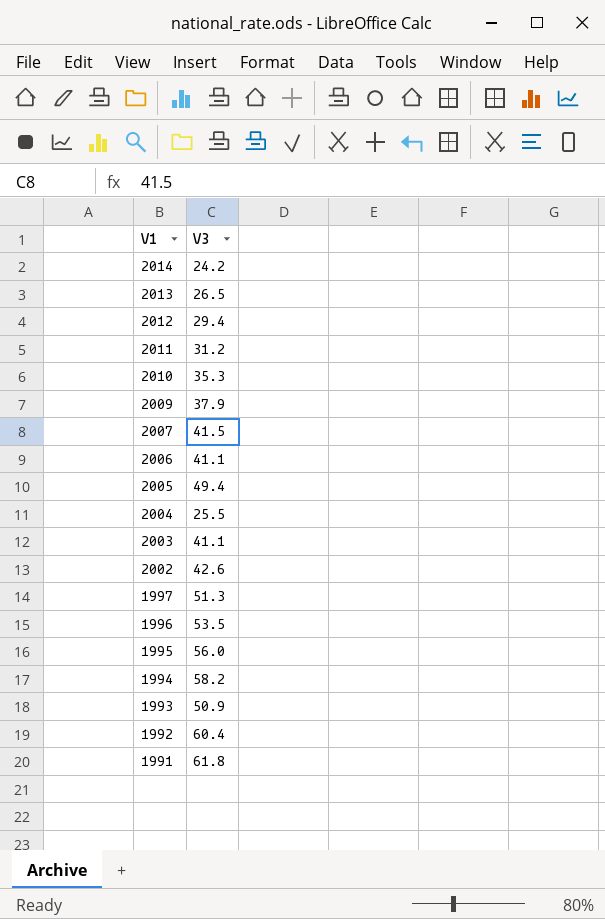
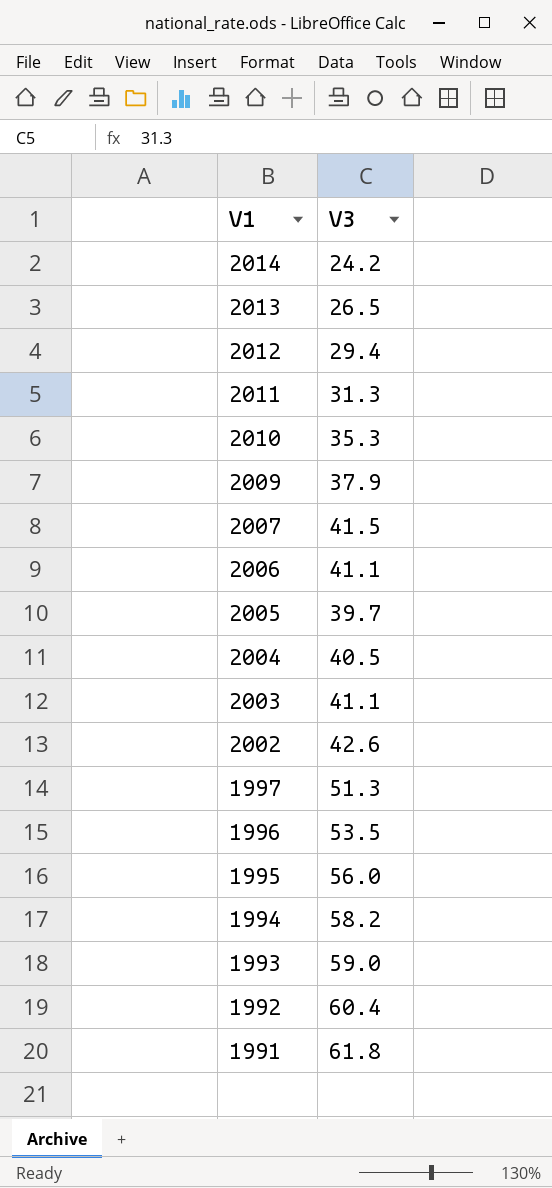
2011 | V3: 31.2 -> 31.3
2005 | V3: 49.4 -> 39.7
2004 | V3: 25.5 -> 40.5
1993 | V3: 50.9 -> 59.0

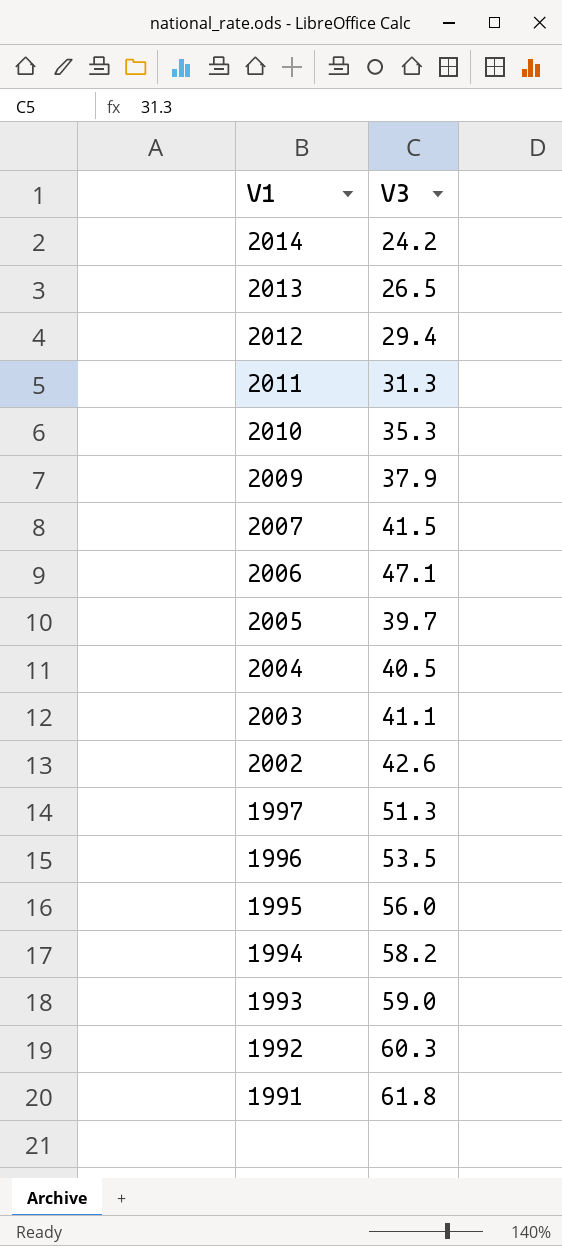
2006 | V3: 41.1 -> 47.1
1992 | V3: 60.4 -> 60.3

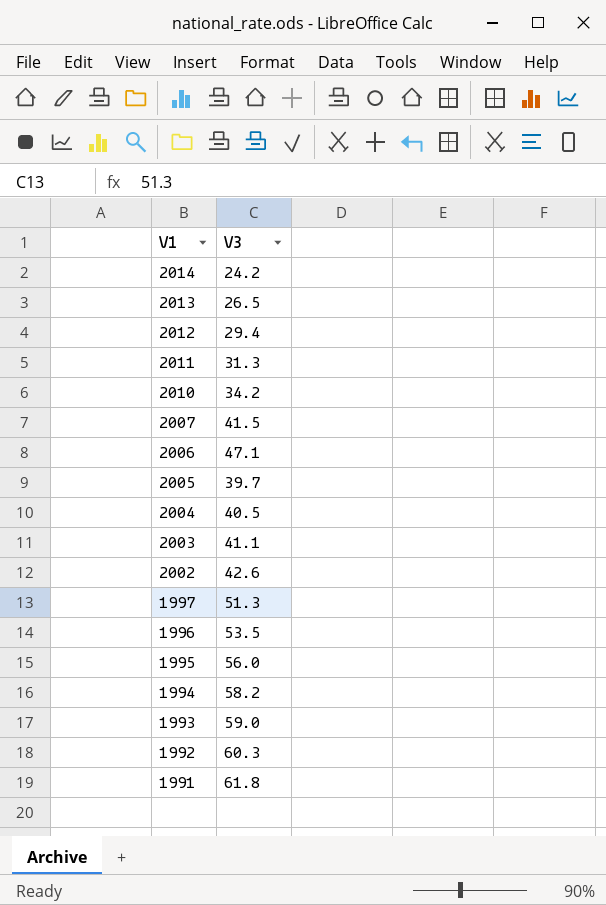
row 2009: 37.9 -> none
2010 | V3: 35.3 -> 34.2

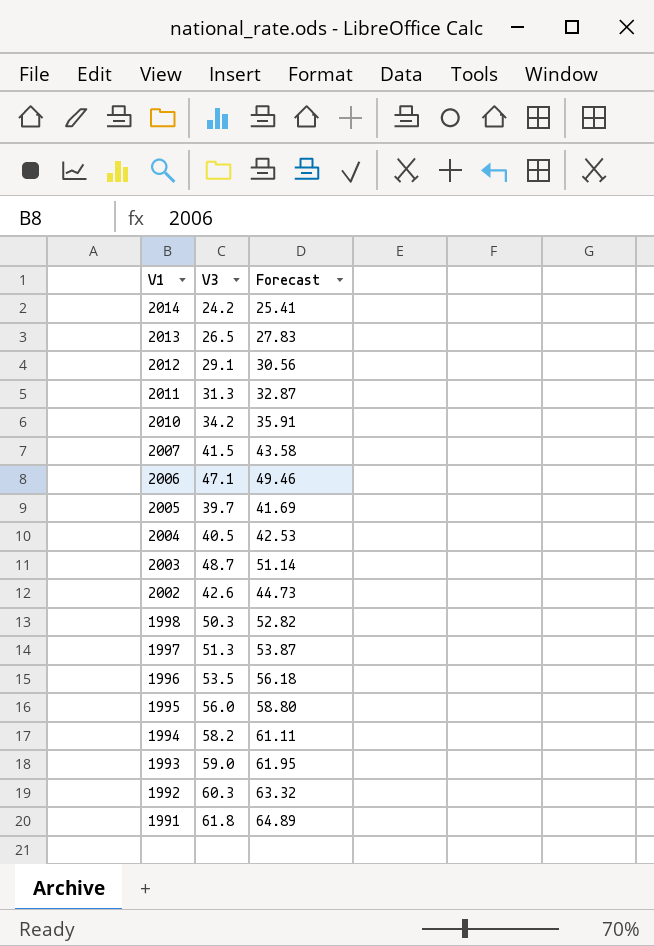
column Forecast | formula: none -> [V3] * 1.05
2012 | V3: 29.4 -> 29.1
2003 | V3: 41.1 -> 48.7
row 1998: none -> 50.3 | 52.82

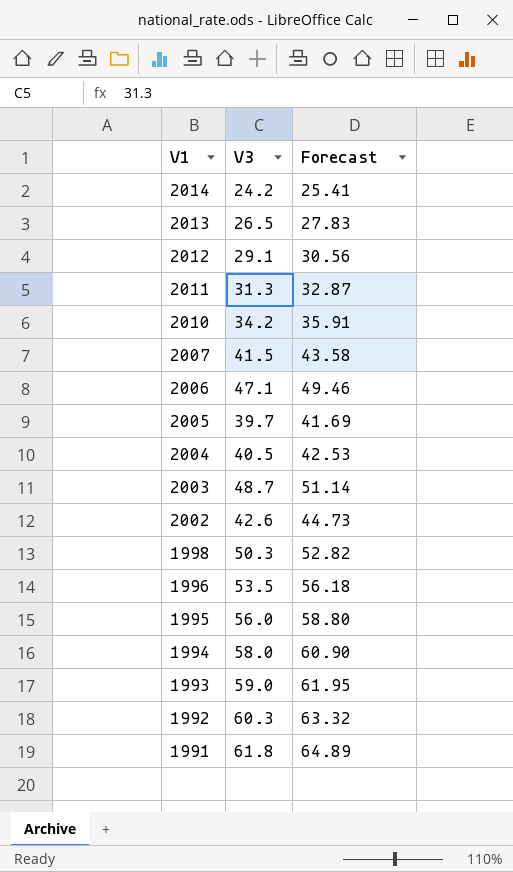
row 1997: 51.3 | 53.87 -> none
1994 | V3: 58.2 -> 58.0
1994 | Forecast: 61.11 -> 60.90

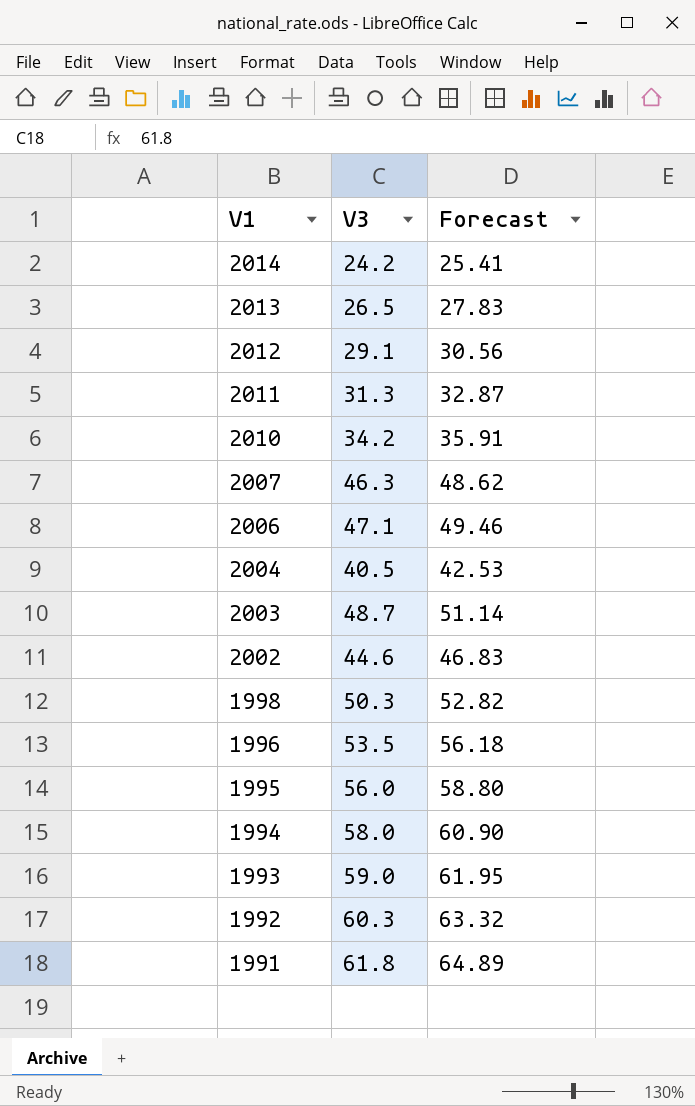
row 2005: 39.7 | 41.69 -> none
2007 | V3: 41.5 -> 46.3
2007 | Forecast: 43.58 -> 48.62
2002 | V3: 42.6 -> 44.6
2002 | Forecast: 44.73 -> 46.83

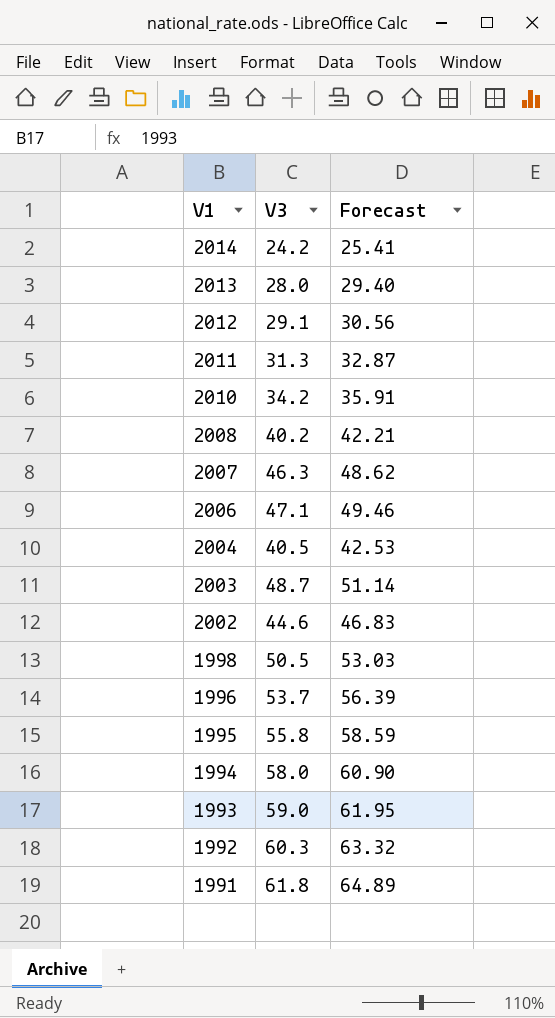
2013 | V3: 26.5 -> 28.0
2013 | Forecast: 27.83 -> 29.40
row 2008: none -> 40.2 | 42.21
1998 | V3: 50.3 -> 50.5
1998 | Forecast: 52.82 -> 53.03
1996 | V3: 53.5 -> 53.7
1996 | Forecast: 56.18 -> 56.39
1995 | V3: 56.0 -> 55.8
1995 | Forecast: 58.80 -> 58.59

